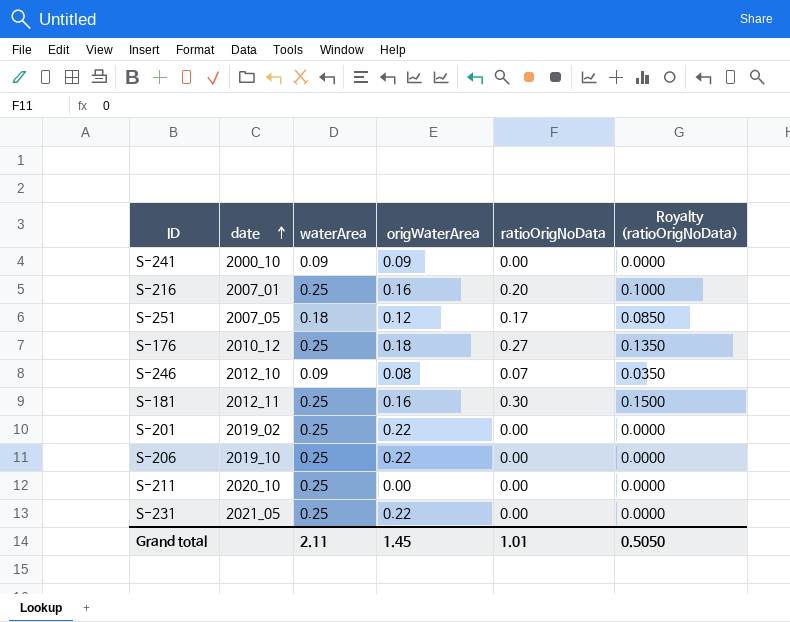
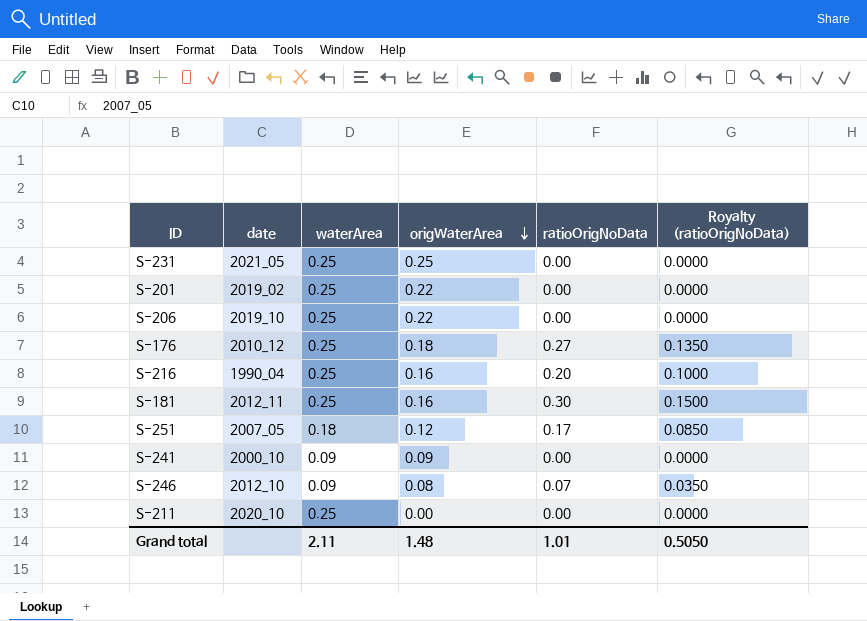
row order: date ascending -> origWaterArea descending
S-231 | origWaterArea: 0.22 -> 0.25
S-216 | date: 2007_01 -> 1990_04
Grand total | origWaterArea: 1.45 -> 1.48

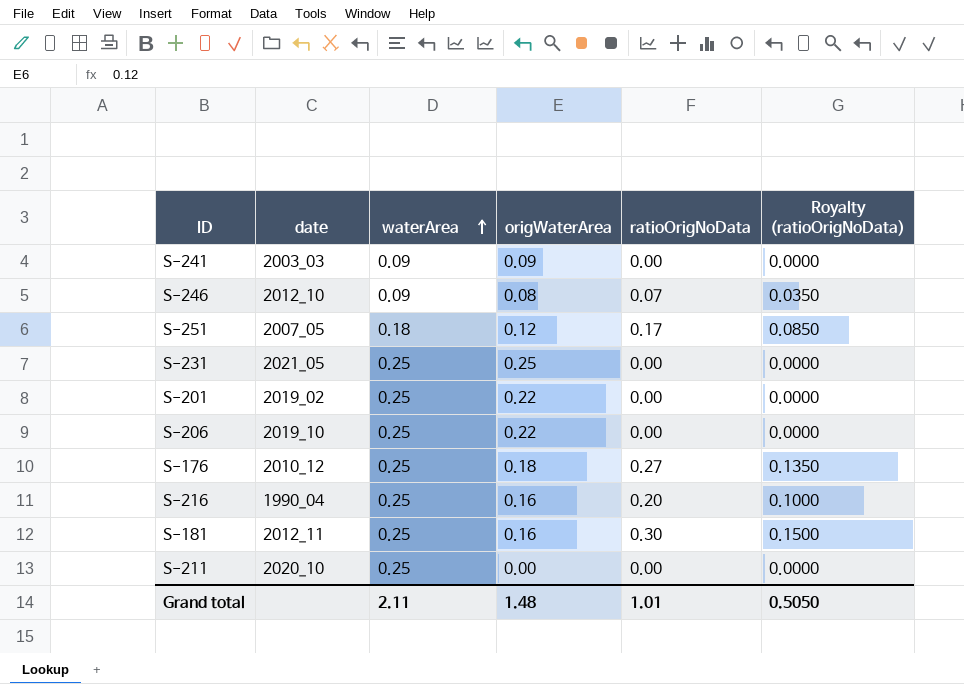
row order: origWaterArea descending -> waterArea ascending
S-241 | date: 2000_10 -> 2003_03

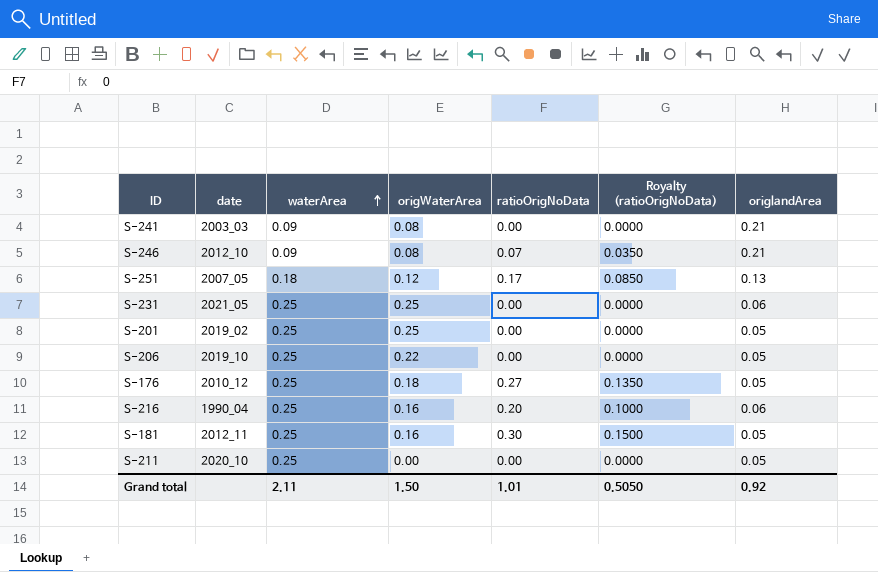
column origlandArea | position: none -> 7
S-241 | origWaterArea: 0.09 -> 0.08
S-201 | origWaterArea: 0.22 -> 0.25
Grand total | origWaterArea: 1.48 -> 1.50

